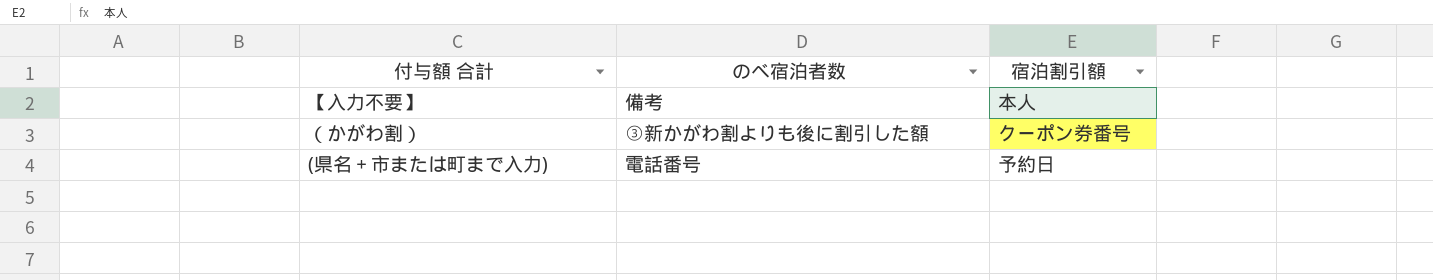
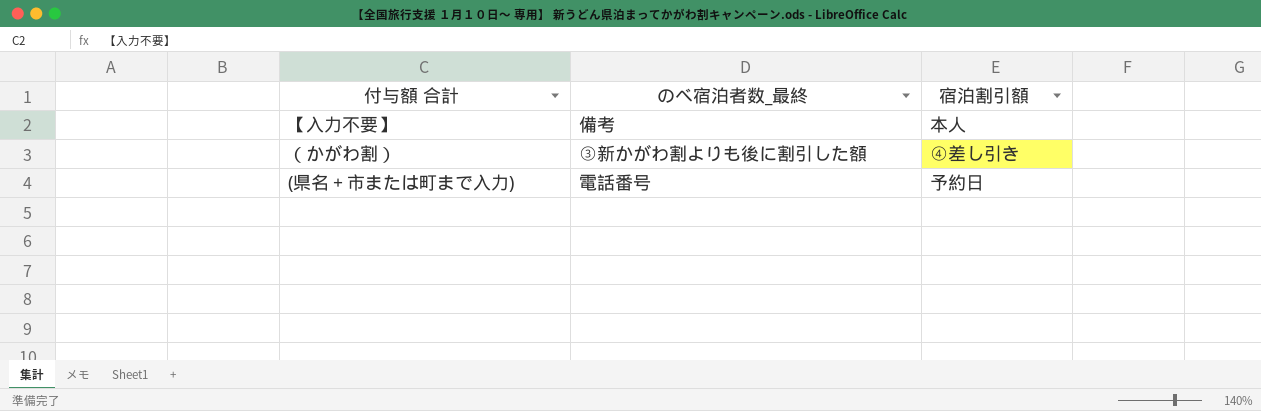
column name: のべ宿泊者数 -> のべ宿泊者数_最終
（かがわ割） | 宿泊割引額: クーポン券番号 -> ④差し引き

